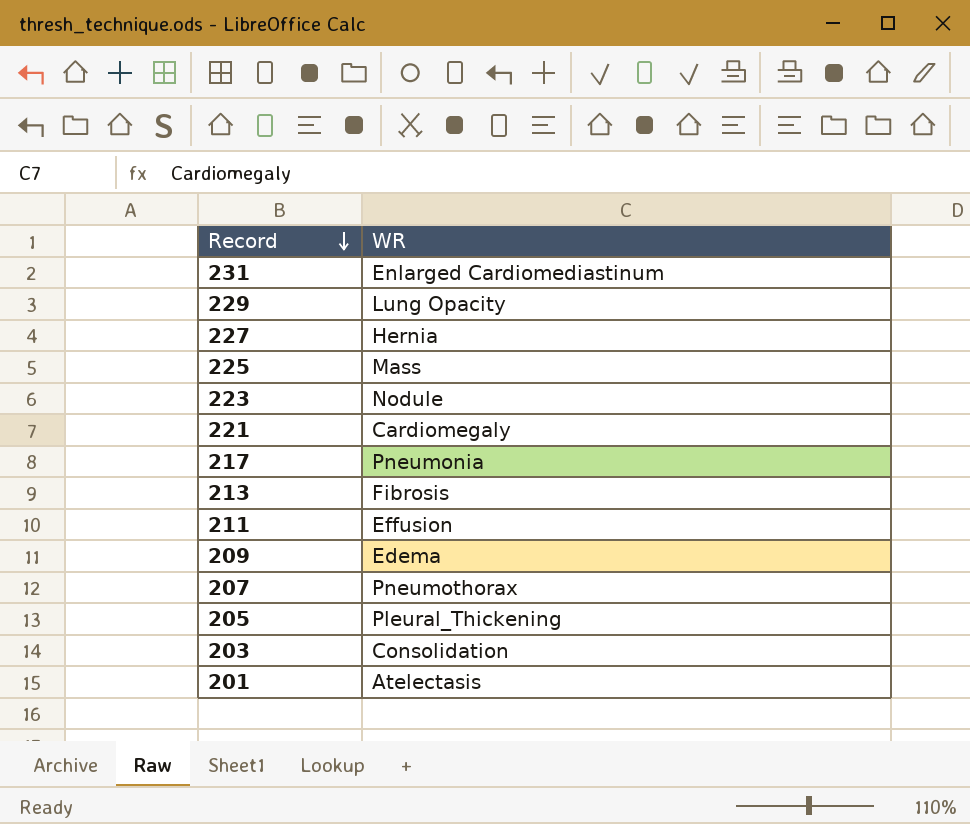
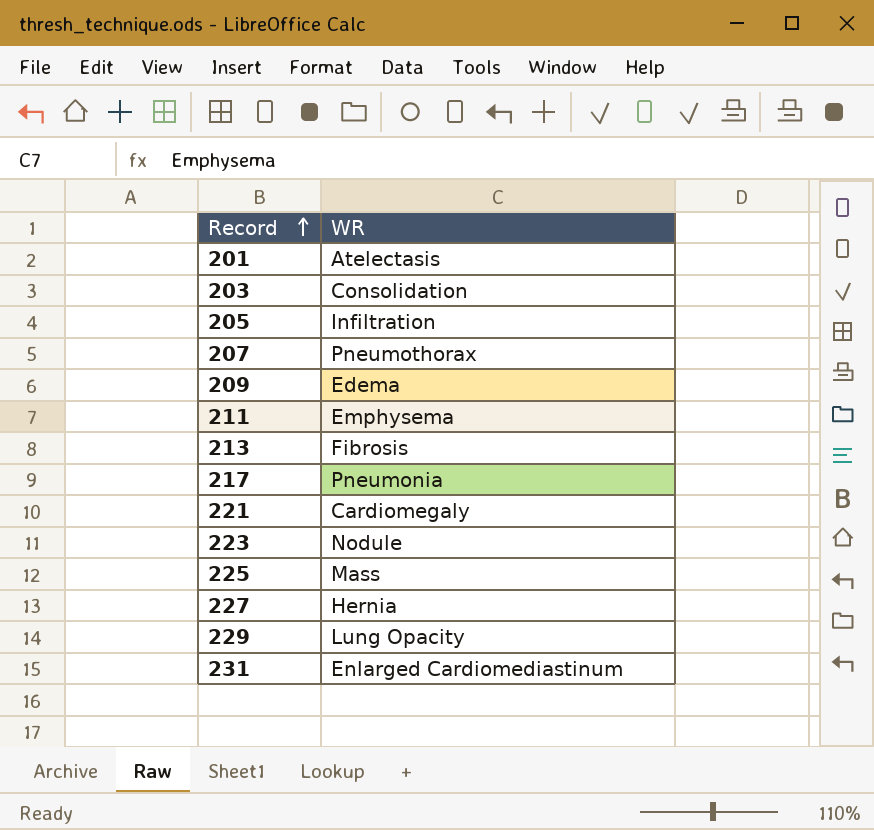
row order: Record descending -> Record ascending
205 | WR: Pleural_Thickening -> Infiltration
211 | WR: Effusion -> Emphysema

